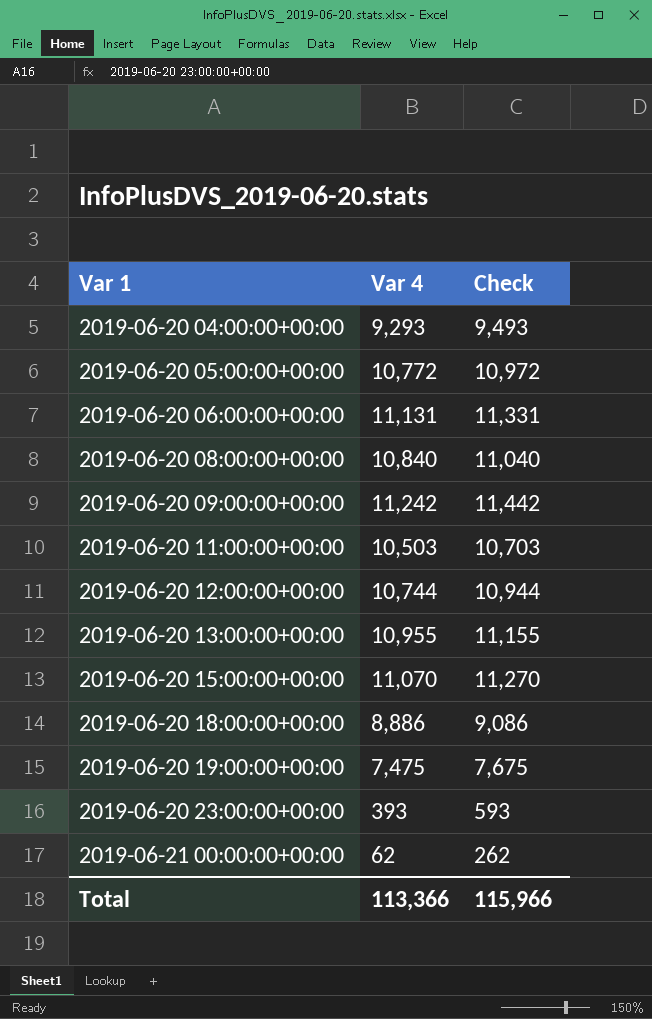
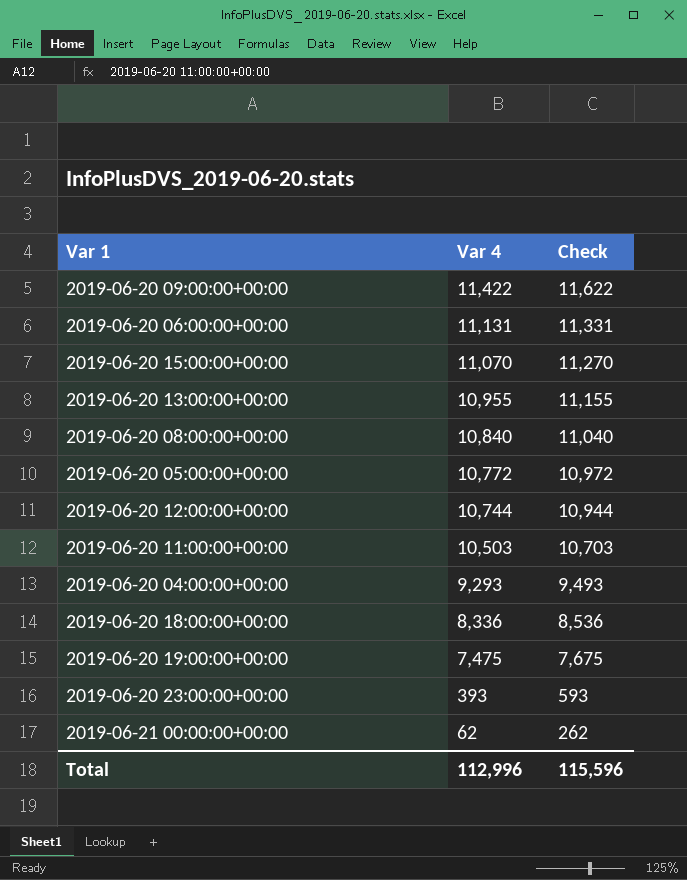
row order: Var 1 ascending -> Var 4 descending
2019-06-20 09:00:00+00:00 | Var 4: 11,242 -> 11,422
2019-06-20 09:00:00+00:00 | Check: 11,442 -> 11,622
2019-06-20 18:00:00+00:00 | Var 4: 8,886 -> 8,336
2019-06-20 18:00:00+00:00 | Check: 9,086 -> 8,536
Total | Var 4: 113,366 -> 112,996
Total | Check: 115,966 -> 115,596

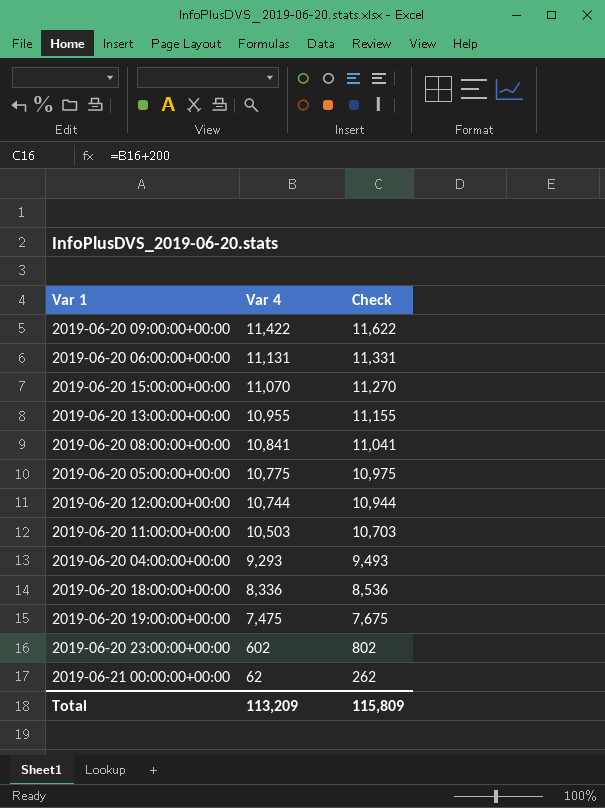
2019-06-20 08:00:00+00:00 | Var 4: 10,840 -> 10,841
2019-06-20 08:00:00+00:00 | Check: 11,040 -> 11,041
2019-06-20 05:00:00+00:00 | Var 4: 10,772 -> 10,775
2019-06-20 05:00:00+00:00 | Check: 10,972 -> 10,975
2019-06-20 23:00:00+00:00 | Var 4: 393 -> 602
2019-06-20 23:00:00+00:00 | Check: 593 -> 802
Total | Var 4: 112,996 -> 113,209
Total | Check: 115,596 -> 115,809

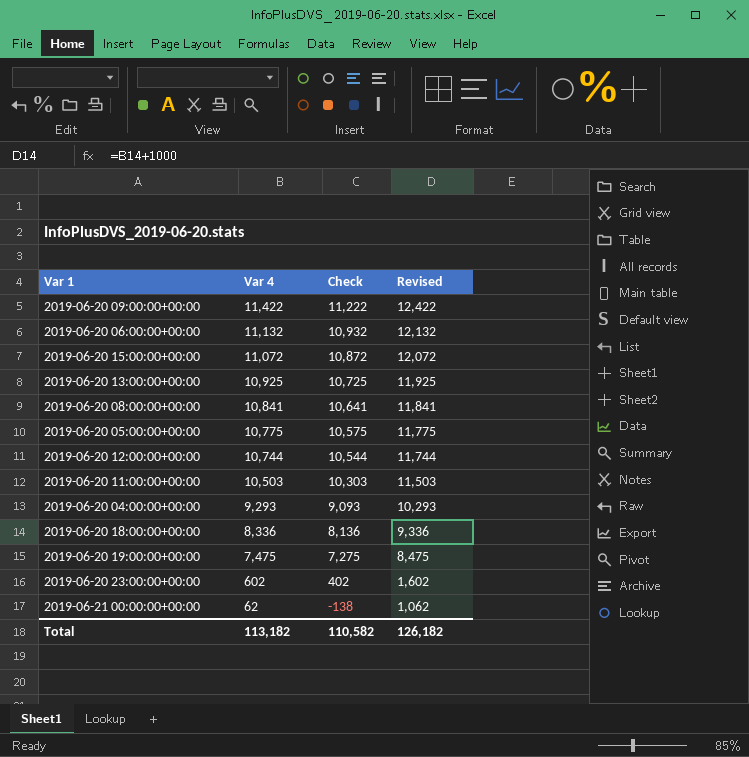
column Check | formula: [Var 4] + 200 -> [Var 4] - 200
column Revised | formula: none -> [Var 4] + 1000
2019-06-20 06:00:00+00:00 | Var 4: 11,131 -> 11,132
2019-06-20 15:00:00+00:00 | Var 4: 11,070 -> 11,072
2019-06-20 13:00:00+00:00 | Var 4: 10,955 -> 10,925
Total | Var 4: 113,209 -> 113,182
Total | Check: 115,809 -> 110,582

